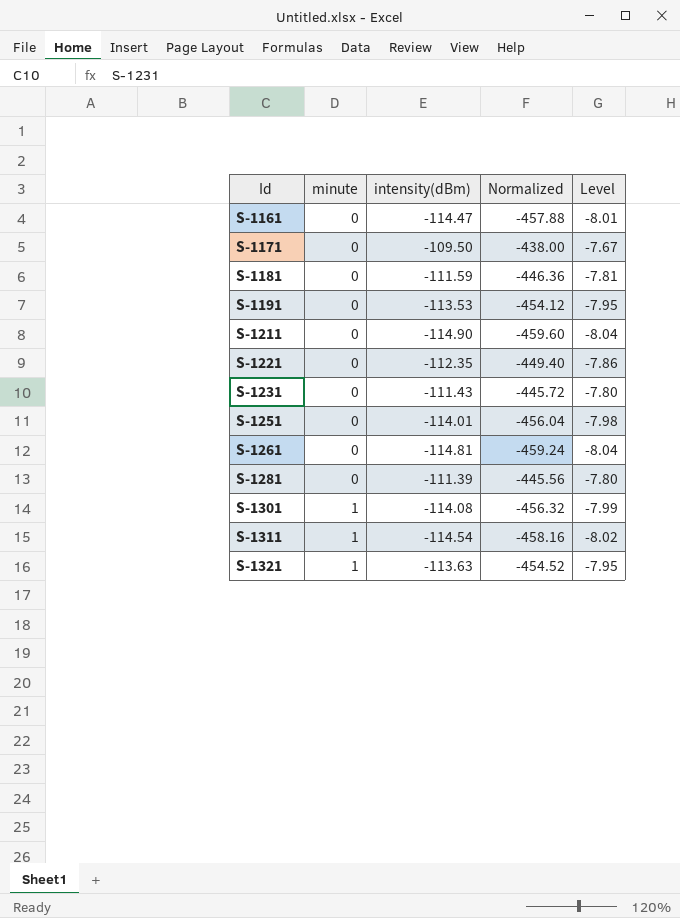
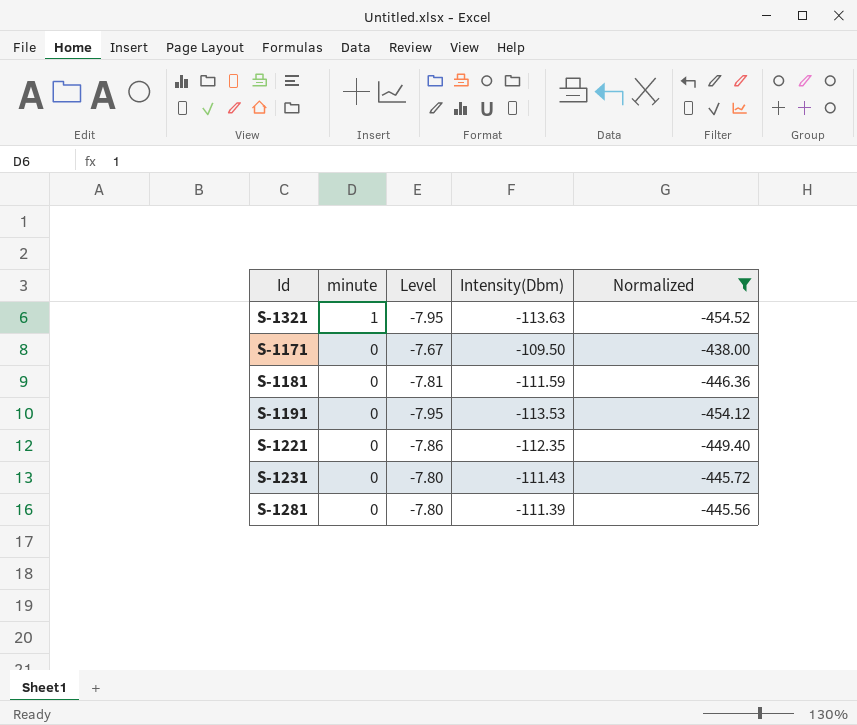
filter: none -> Normalized >= -454.52
row order: Id ascending -> minute descending
column Level | position: 5 -> 3
column name: intensity(dBm) -> Intensity(Dbm)

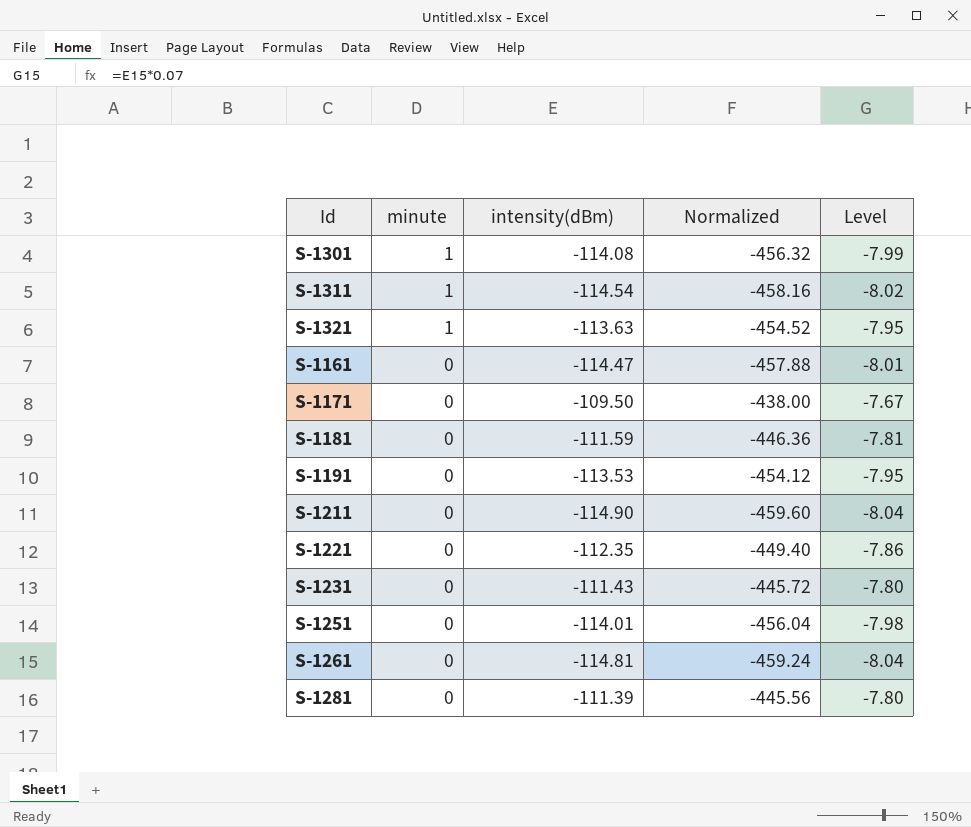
filter: Normalized >= -454.52 -> none
column name: Intensity(Dbm) -> intensity(dBm)
column Level | position: 3 -> 5

